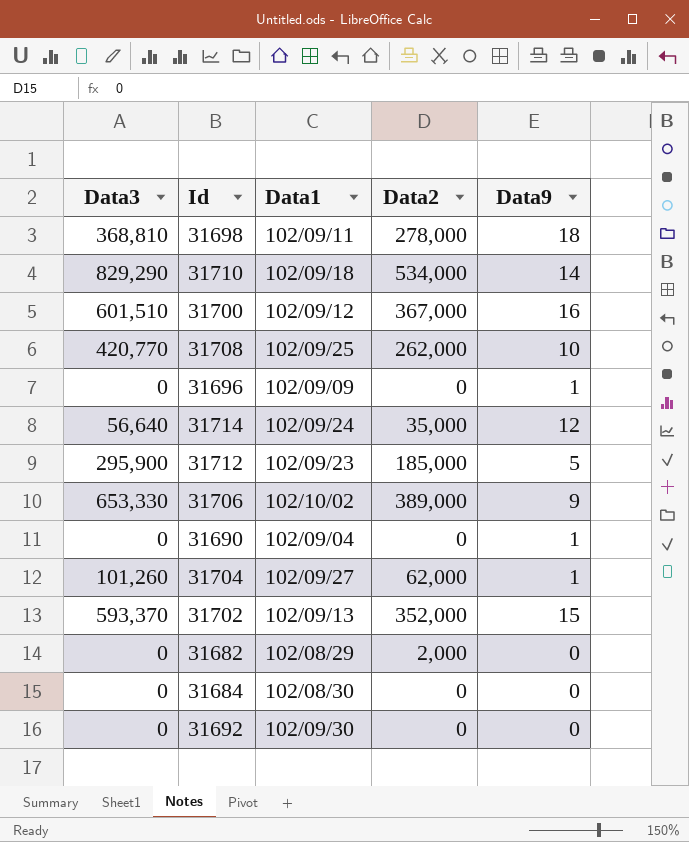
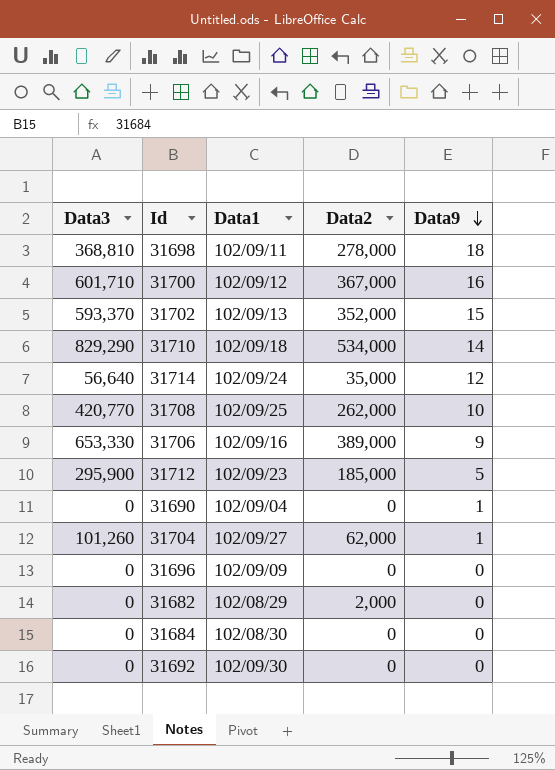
row order: none -> Data9 descending
31700 | Data3: 601,510 -> 601,710
31706 | Data1: 102/10/02 -> 102/09/16
31696 | Data9: 1 -> 0

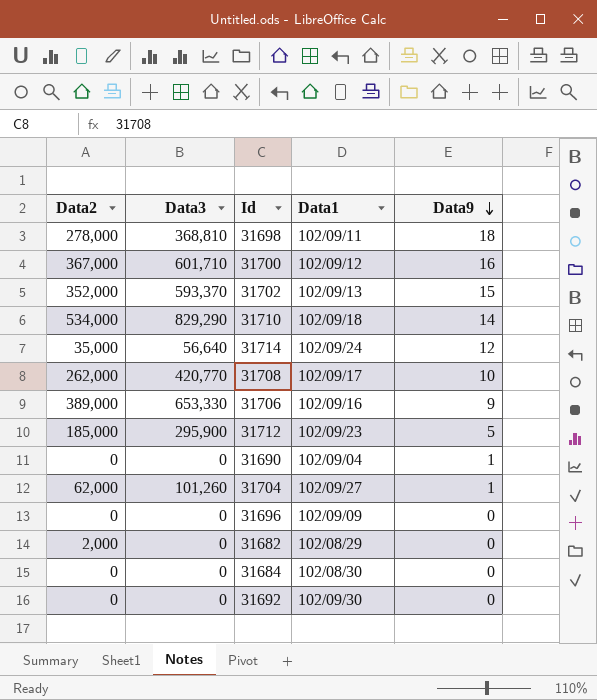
column Data2 | position: 4 -> 1
31708 | Data1: 102/09/25 -> 102/09/17

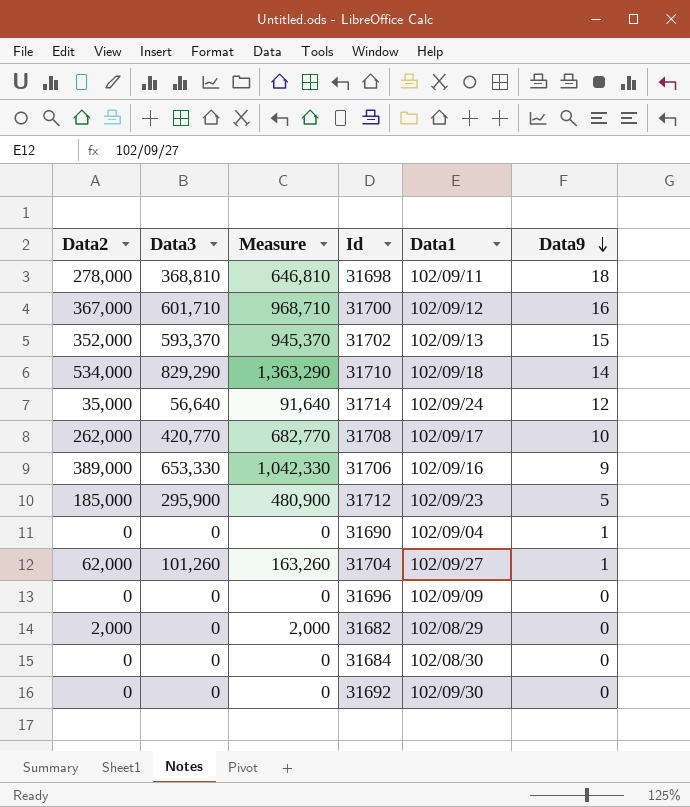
column Measure | formula: none -> [Data2] + [Data3]

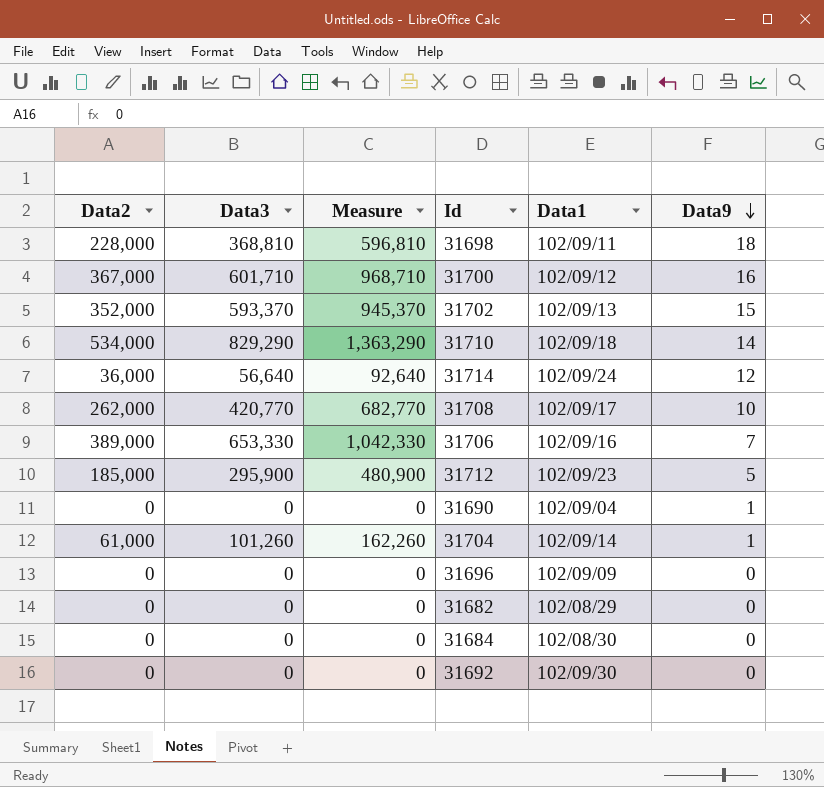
31698 | Data2: 278,000 -> 228,000
31698 | Measure: 646,810 -> 596,810
31714 | Data2: 35,000 -> 36,000
31714 | Measure: 91,640 -> 92,640
31706 | Data9: 9 -> 7
31704 | Data2: 62,000 -> 61,000
31704 | Measure: 163,260 -> 162,260
31704 | Data1: 102/09/27 -> 102/09/14
31682 | Data2: 2,000 -> 0
31682 | Measure: 2,000 -> 0

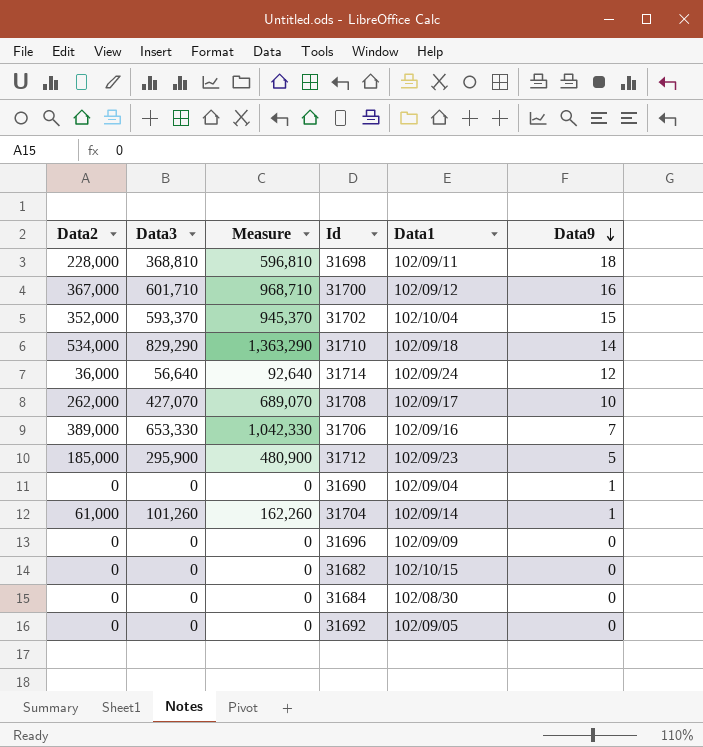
31702 | Data1: 102/09/13 -> 102/10/04
31708 | Data3: 420,770 -> 427,070
31708 | Measure: 682,770 -> 689,070
31682 | Data1: 102/08/29 -> 102/10/15
31692 | Data1: 102/09/30 -> 102/09/05

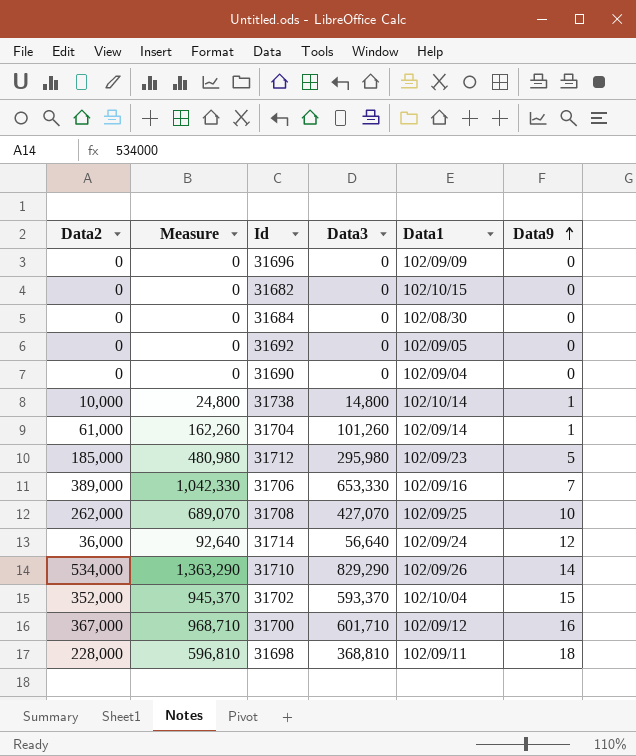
row order: Data9 descending -> Data9 ascending
column Data3 | position: 2 -> 4
31690 | Data9: 1 -> 0
row 31738: none -> 10,000 | 24,800 | 14,800 | 102/10/14 | 1
31712 | Measure: 480,900 -> 480,980
31712 | Data3: 295,900 -> 295,980
31708 | Data1: 102/09/17 -> 102/09/25
31710 | Data1: 102/09/18 -> 102/09/26

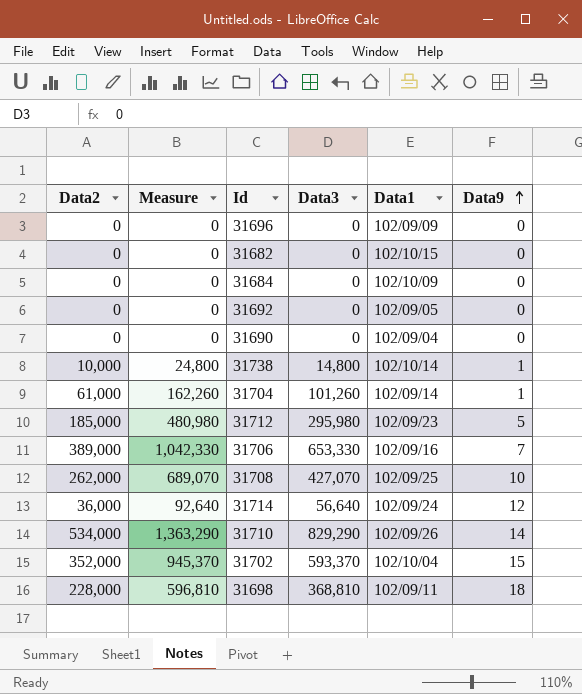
row 31700: 367,000 | 968,710 | 601,710 | 102/09/12 | 16 -> none
31684 | Data1: 102/08/30 -> 102/10/09

